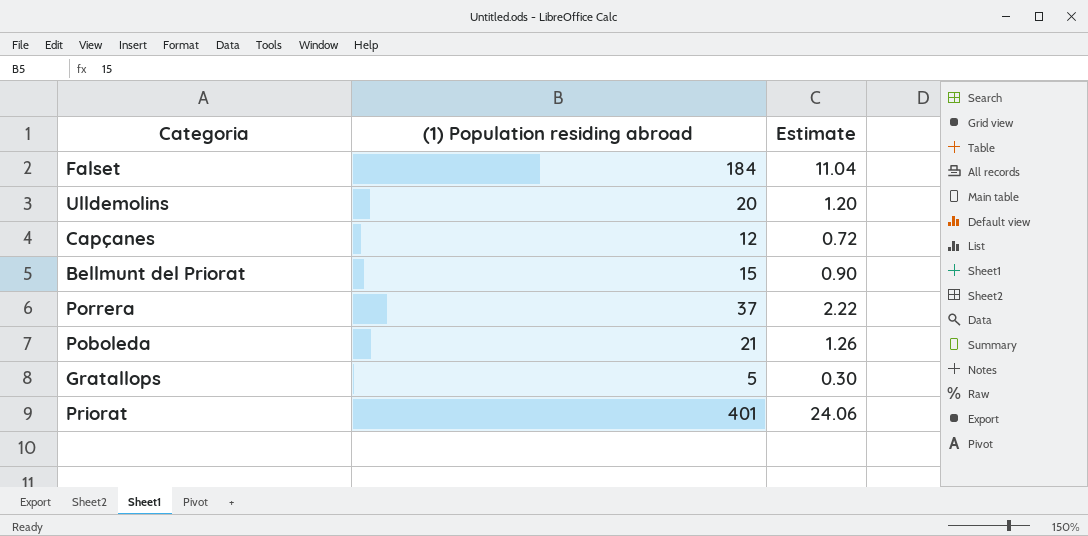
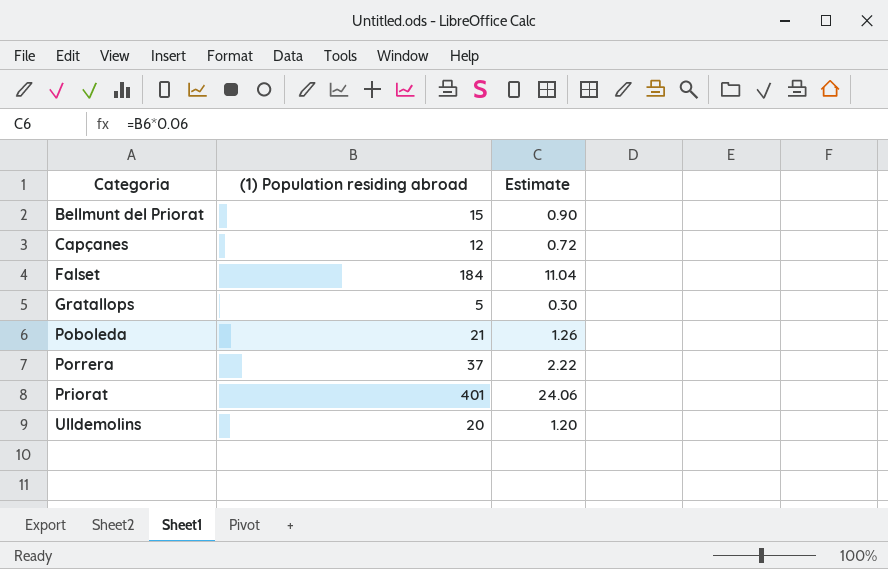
row order: none -> Categoria ascending

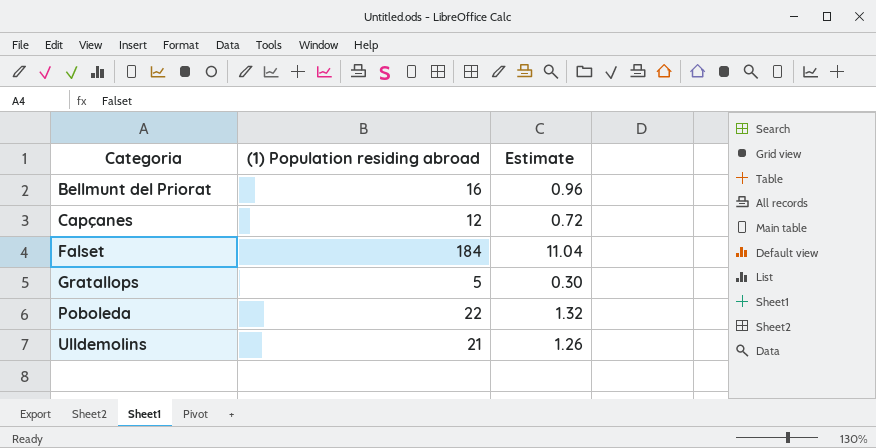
row Porrera: 37 | 2.22 -> none
row Priorat: 401 | 24.06 -> none
Bellmunt del Priorat | (1) Population residing abroad: 15 -> 16
Bellmunt del Priorat | Estimate: 0.90 -> 0.96
Poboleda | (1) Population residing abroad: 21 -> 22
Poboleda | Estimate: 1.26 -> 1.32
Ulldemolins | (1) Population residing abroad: 20 -> 21
Ulldemolins | Estimate: 1.20 -> 1.26

